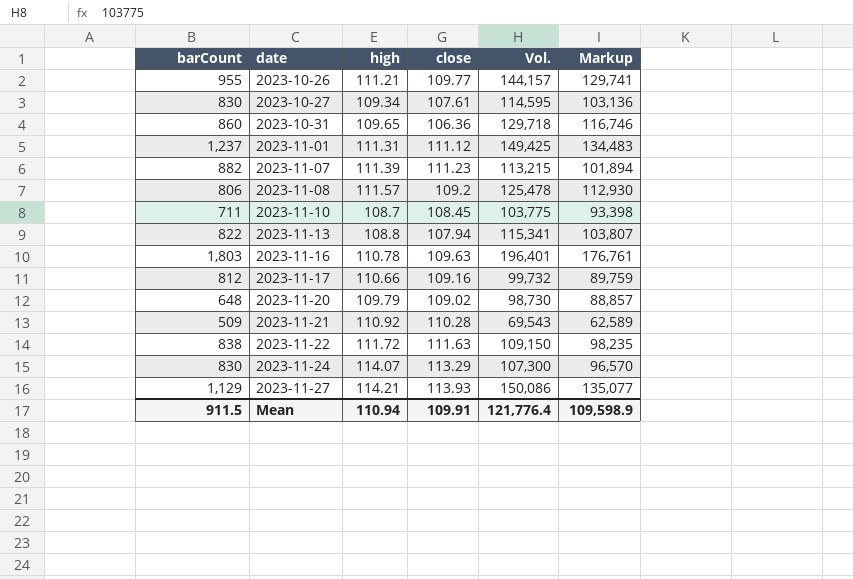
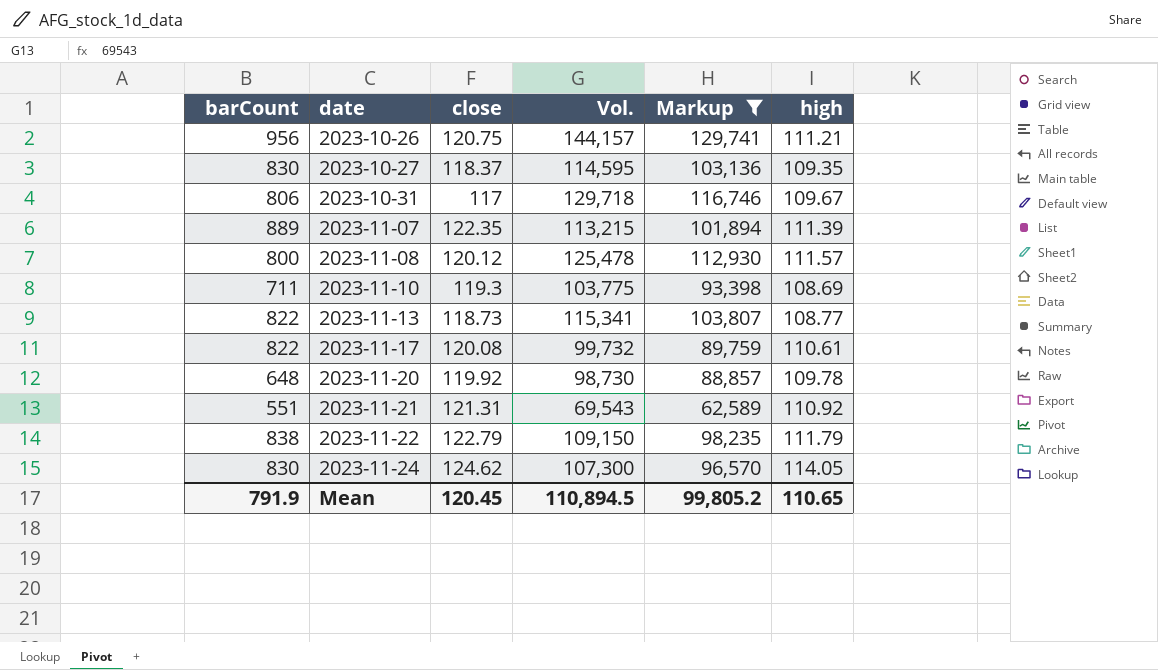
filter: none -> Markup <= 129,741
column high | position: 3 -> 6
2023-10-26 | barCount: 955 -> 956
2023-10-26 | close: 109.77 -> 120.75
2023-10-27 | close: 107.61 -> 118.37
2023-10-27 | high: 109.34 -> 109.35
2023-10-31 | barCount: 860 -> 806
2023-10-31 | close: 106.36 -> 117
2023-10-31 | high: 109.65 -> 109.67
2023-11-07 | barCount: 882 -> 889
2023-11-07 | close: 111.23 -> 122.35
2023-11-08 | barCount: 806 -> 800
2023-11-08 | close: 109.2 -> 120.12
2023-11-10 | close: 108.45 -> 119.3
2023-11-10 | high: 108.7 -> 108.69
2023-11-13 | close: 107.94 -> 118.73
2023-11-13 | high: 108.8 -> 108.77
2023-11-17 | barCount: 812 -> 822
2023-11-17 | close: 109.16 -> 120.08
2023-11-17 | high: 110.66 -> 110.61
2023-11-20 | close: 109.02 -> 119.92
2023-11-20 | high: 109.79 -> 109.78
2023-11-21 | barCount: 509 -> 551
2023-11-21 | close: 110.28 -> 121.31
2023-11-22 | close: 111.63 -> 122.79
2023-11-22 | high: 111.72 -> 111.79
2023-11-24 | close: 113.29 -> 124.62
2023-11-24 | high: 114.07 -> 114.05
Mean | barCount: 911.5 -> 791.9
Mean | close: 109.91 -> 120.45
Mean | Vol.: 121,776.4 -> 110,894.5
Mean | Markup: 109,598.9 -> 99,805.2
Mean | high: 110.94 -> 110.65

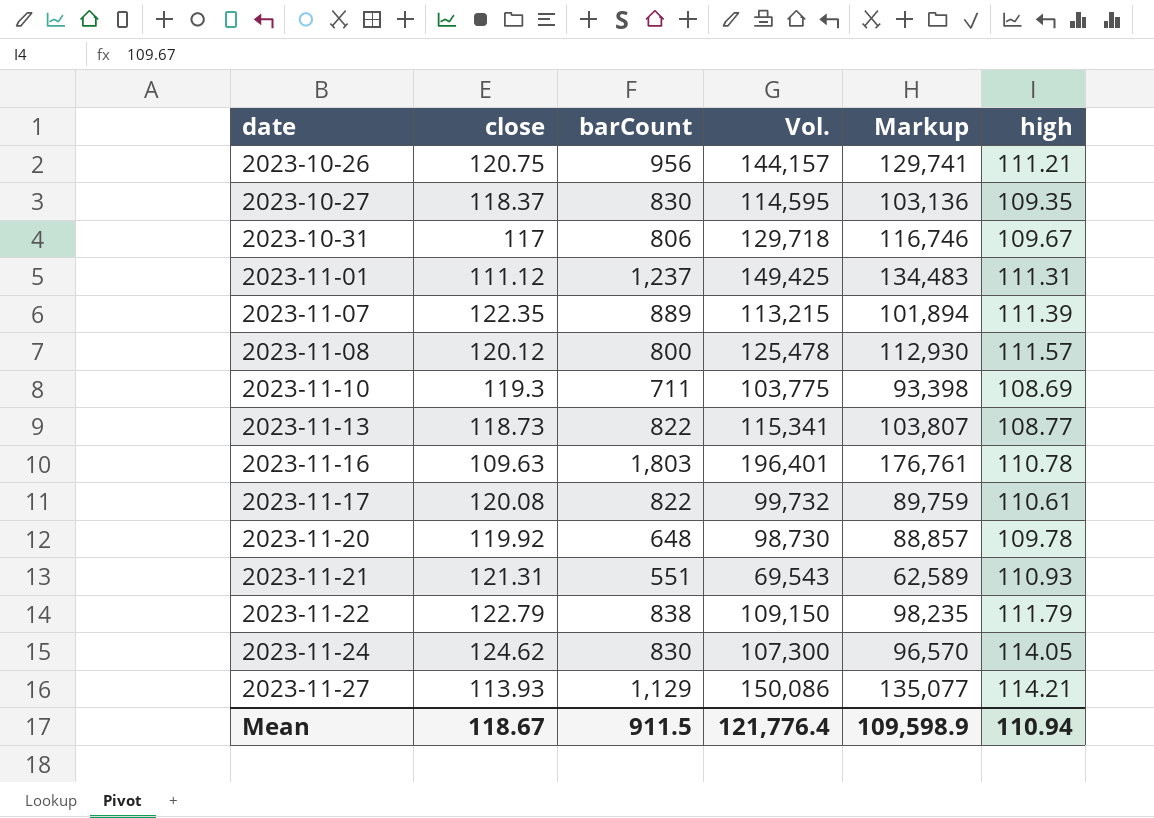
filter: Markup <= 129,741 -> none
column barCount | position: 1 -> 3
2023-11-21 | high: 110.92 -> 110.93
Mean | close: 120.45 -> 118.67
Mean | barCount: 791.9 -> 911.5
Mean | Vol.: 110,894.5 -> 121,776.4
Mean | Markup: 99,805.2 -> 109,598.9
Mean | high: 110.65 -> 110.94

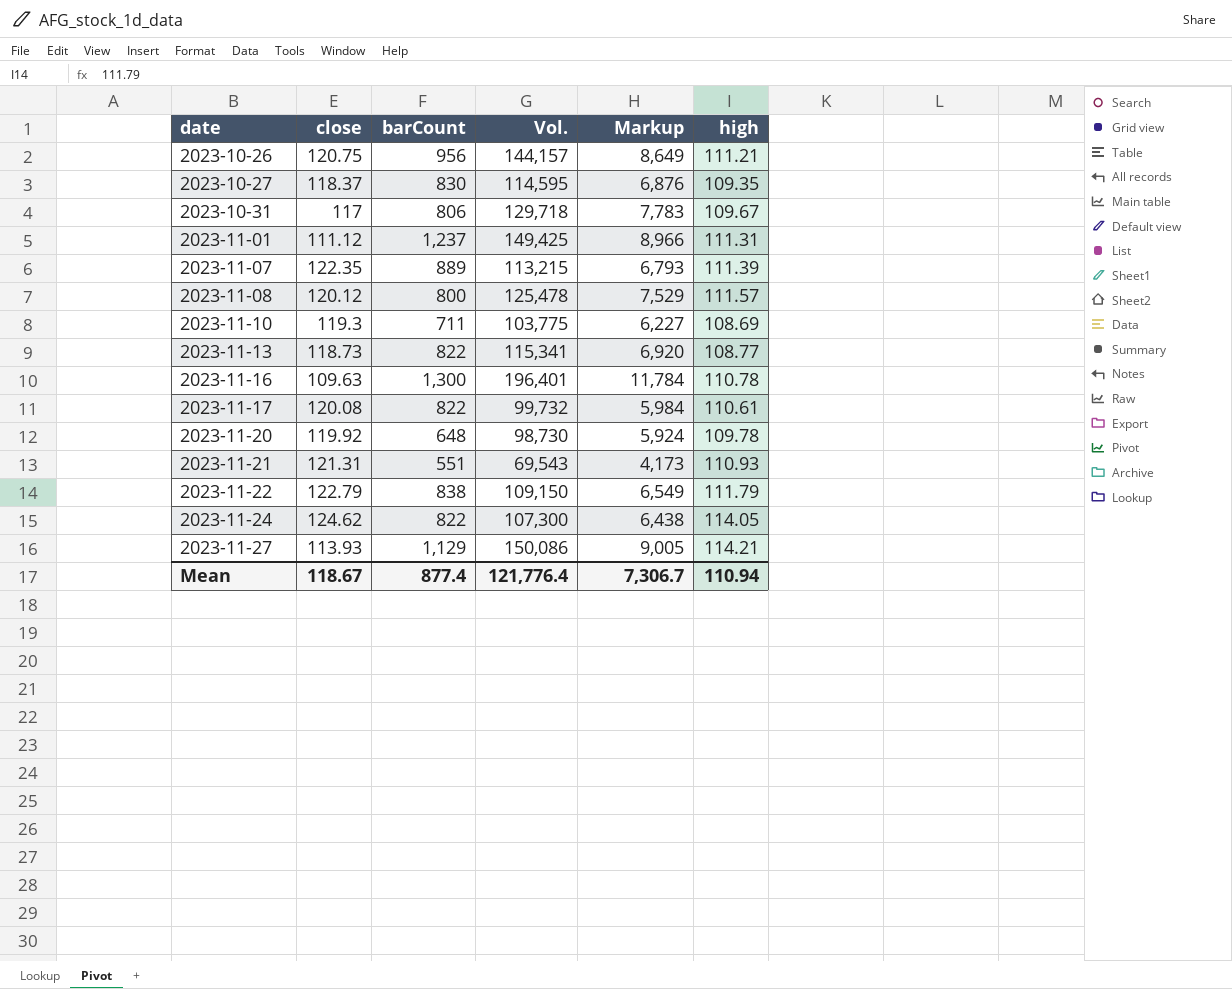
column Markup | formula: [Vol.] * 0.9 -> [Vol.] * 0.06
2023-11-16 | barCount: 1,803 -> 1,300
2023-11-24 | barCount: 830 -> 822
Mean | barCount: 911.5 -> 877.4
Mean | Markup: 109,598.9 -> 7,306.7

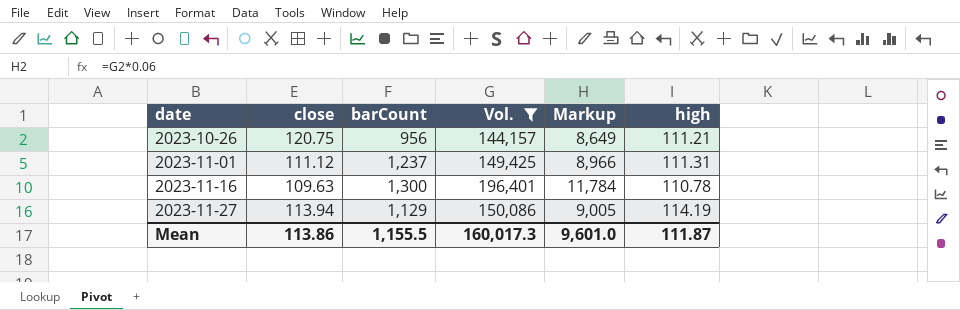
filter: none -> Vol. >= 144,157
2023-11-27 | close: 113.93 -> 113.94
2023-11-27 | high: 114.21 -> 114.19
Mean | close: 118.67 -> 113.86
Mean | barCount: 877.4 -> 1,155.5
Mean | Vol.: 121,776.4 -> 160,017.3
Mean | Markup: 7,306.7 -> 9,601.0
Mean | high: 110.94 -> 111.87

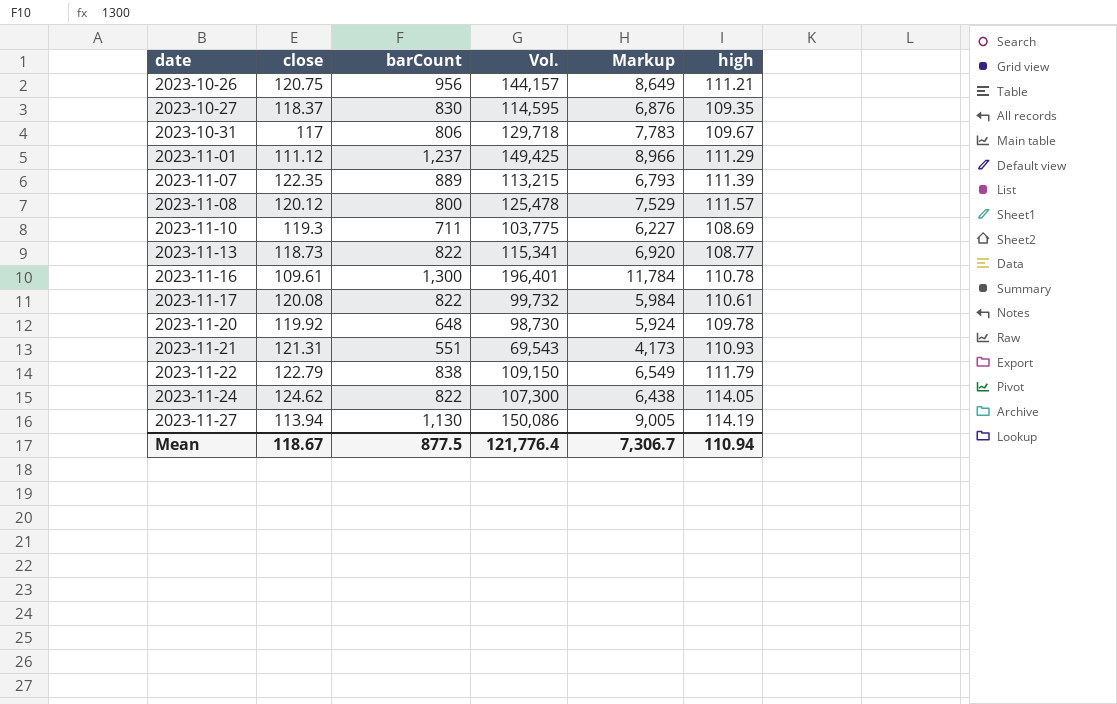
filter: Vol. >= 144,157 -> none
2023-11-01 | high: 111.31 -> 111.29
2023-11-16 | close: 109.63 -> 109.61
2023-11-27 | barCount: 1,129 -> 1,130
Mean | close: 113.86 -> 118.67
Mean | barCount: 1,155.5 -> 877.5
Mean | Vol.: 160,017.3 -> 121,776.4
Mean | Markup: 9,601.0 -> 7,306.7
Mean | high: 111.87 -> 110.94

